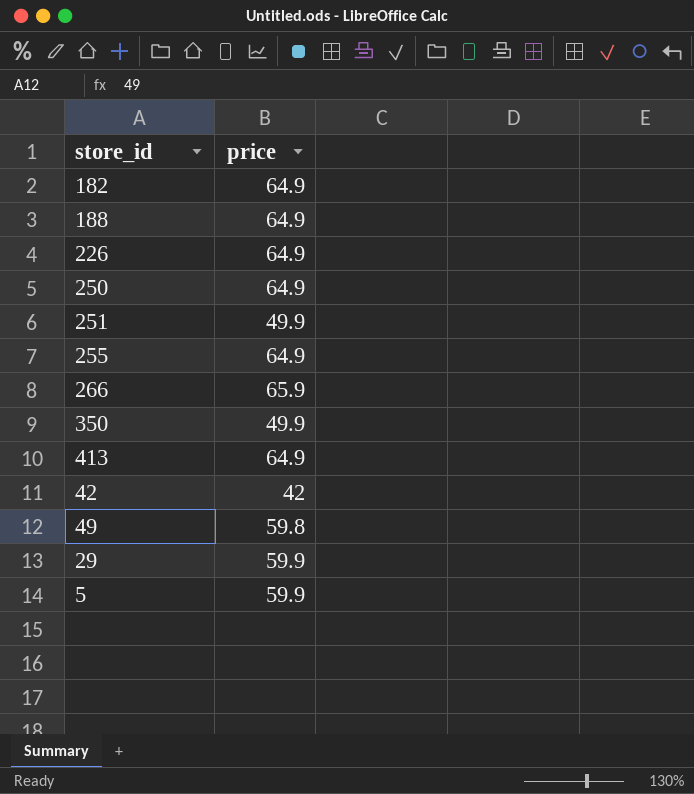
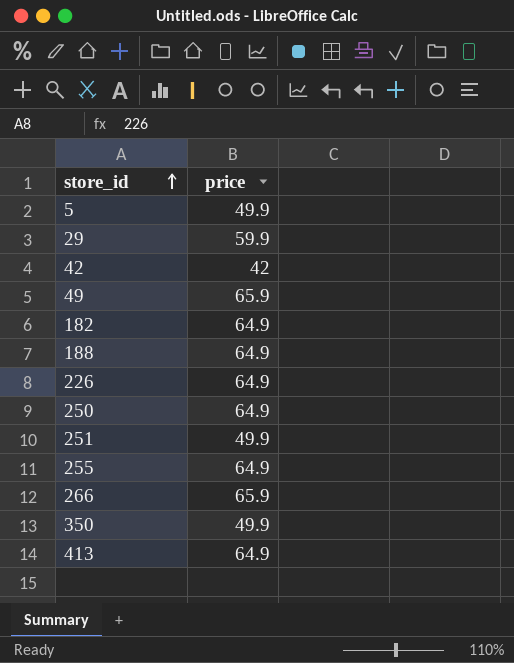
row order: none -> store_id ascending
5 | price: 59.9 -> 49.9
49 | price: 59.8 -> 65.9

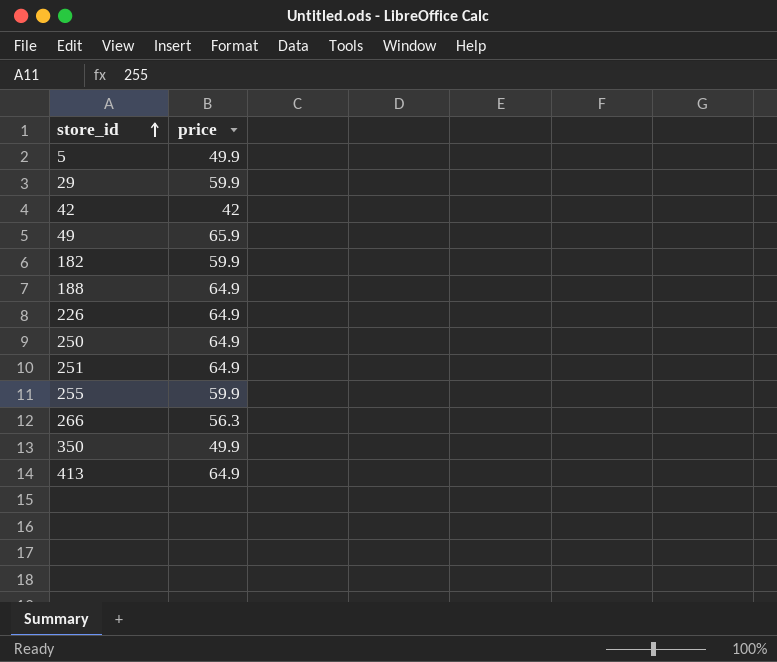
182 | price: 64.9 -> 59.9
251 | price: 49.9 -> 64.9
255 | price: 64.9 -> 59.9
266 | price: 65.9 -> 56.3

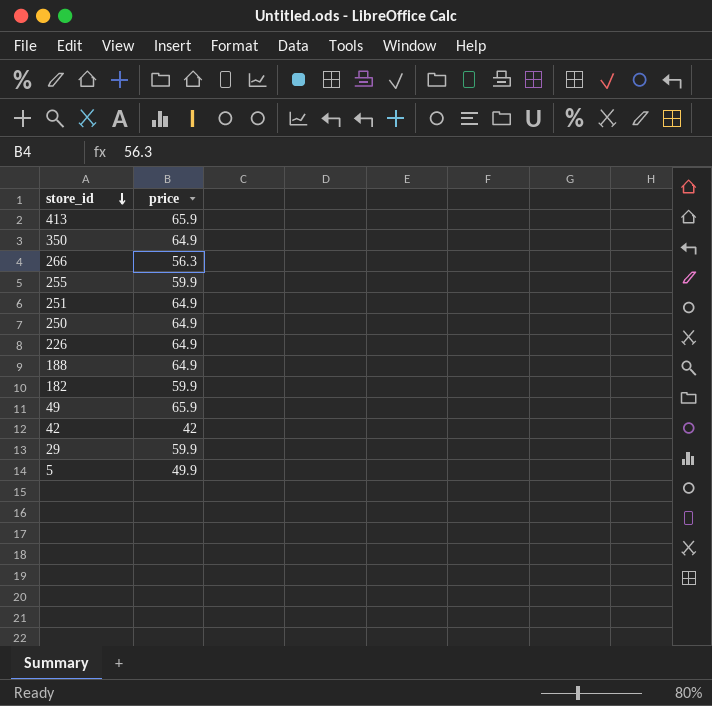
row order: store_id ascending -> store_id descending
413 | price: 64.9 -> 65.9
350 | price: 49.9 -> 64.9

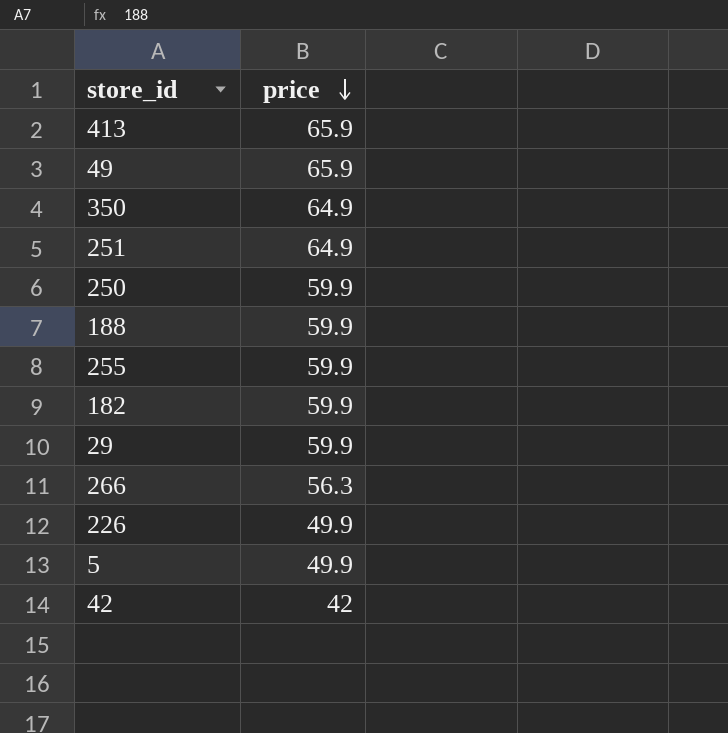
row order: store_id descending -> price descending
250 | price: 64.9 -> 59.9
188 | price: 64.9 -> 59.9
226 | price: 64.9 -> 49.9

